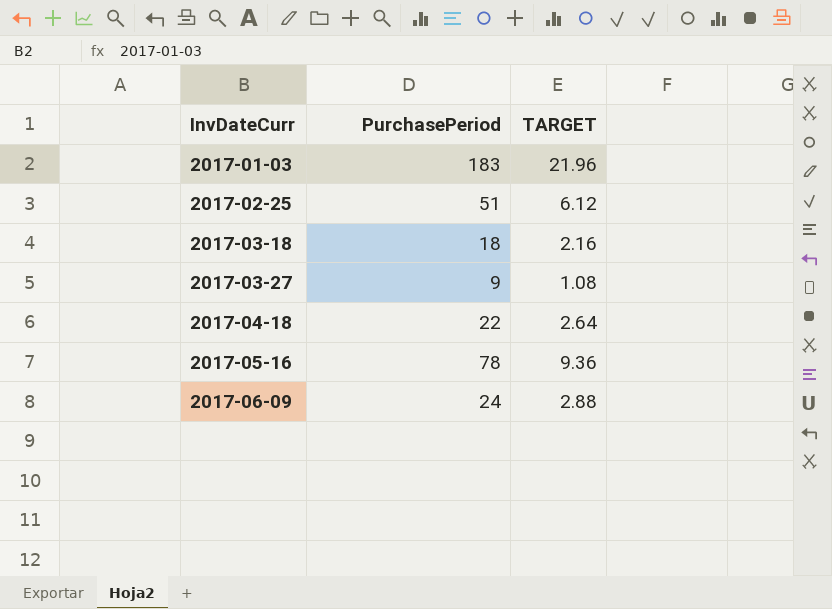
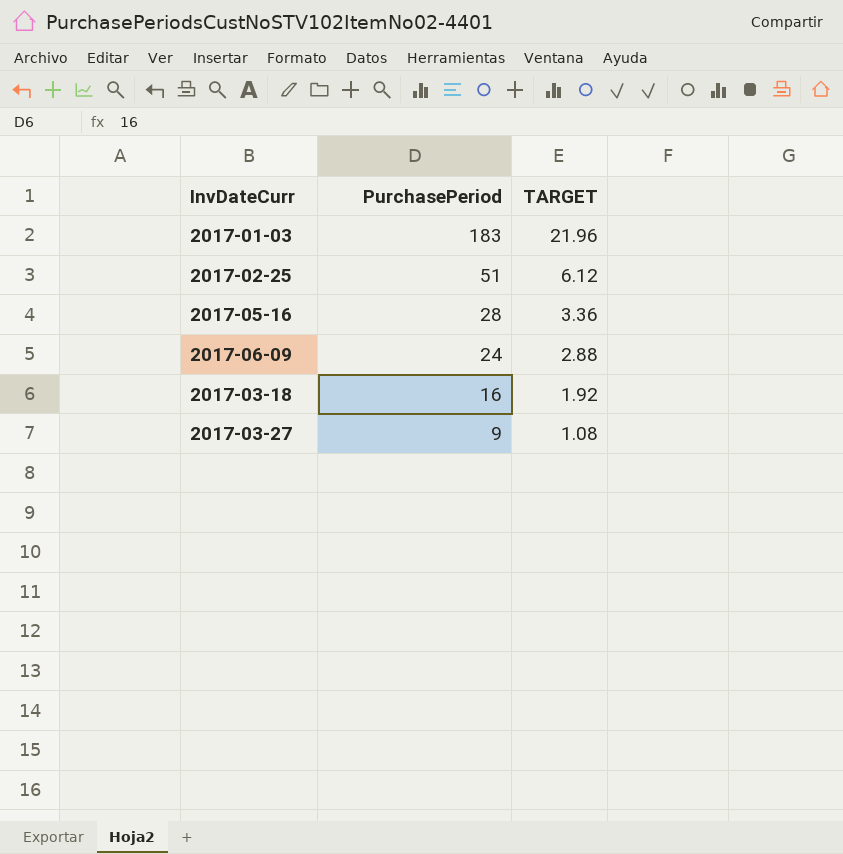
row order: InvDateCurr ascending -> PurchasePeriod descending
row 2017-04-18: 22 | 2.64 -> none
2017-05-16 | PurchasePeriod: 78 -> 28
2017-05-16 | TARGET: 9.36 -> 3.36
2017-03-18 | PurchasePeriod: 18 -> 16
2017-03-18 | TARGET: 2.16 -> 1.92

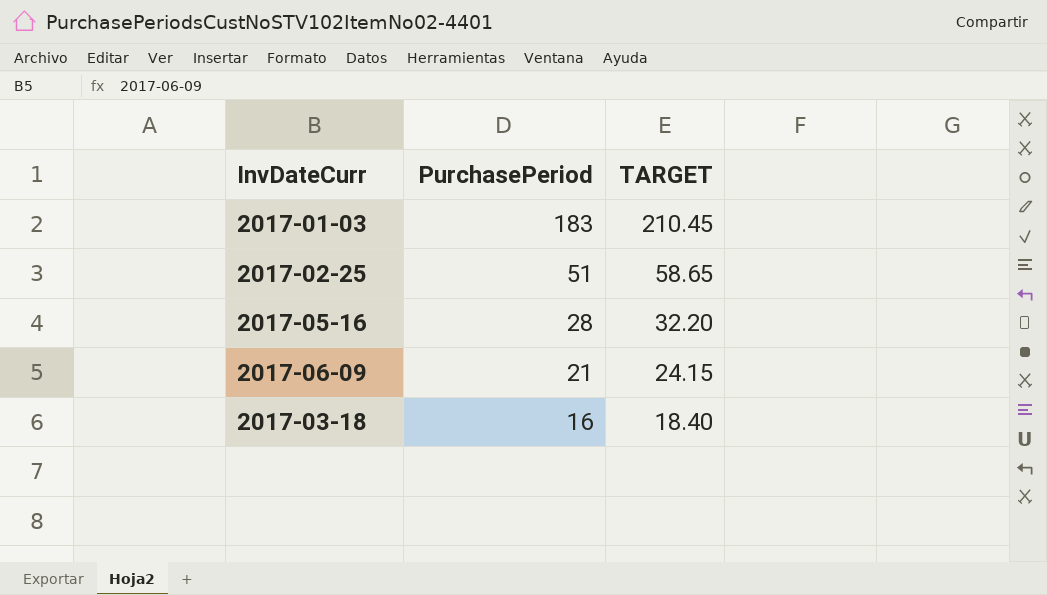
column TARGET | formula: [PurchasePeriod] * 0.12 -> [PurchasePeriod] * 1.15
row 2017-03-27: 9 | 1.08 -> none
2017-06-09 | PurchasePeriod: 24 -> 21

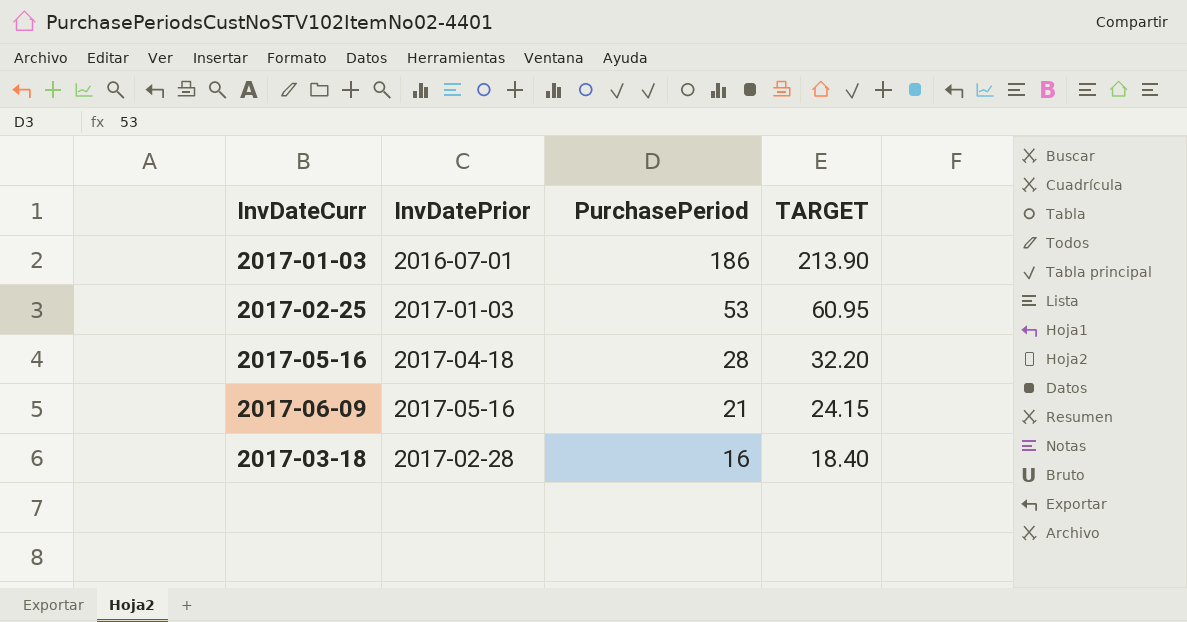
column InvDatePrior | position: none -> 2
2017-01-03 | PurchasePeriod: 183 -> 186
2017-01-03 | TARGET: 210.45 -> 213.90
2017-02-25 | PurchasePeriod: 51 -> 53
2017-02-25 | TARGET: 58.65 -> 60.95

